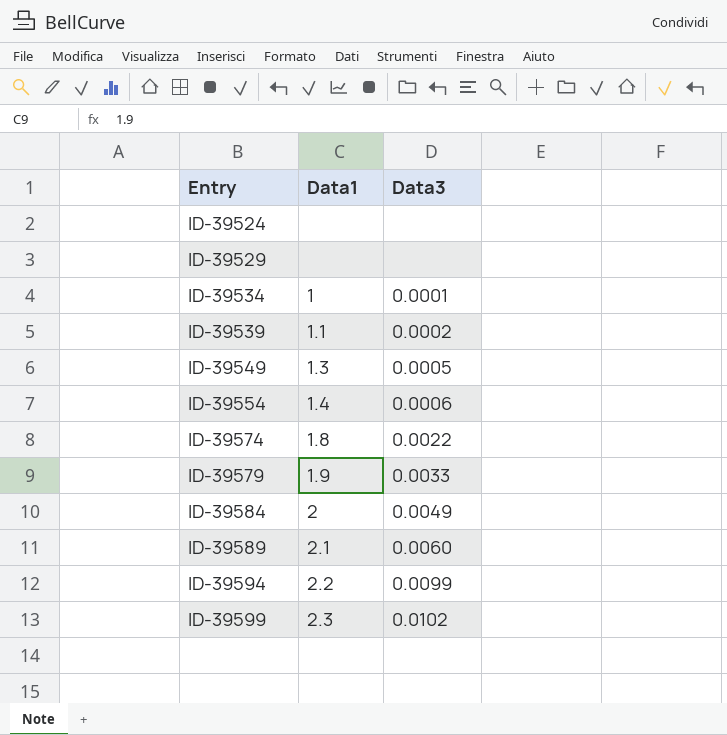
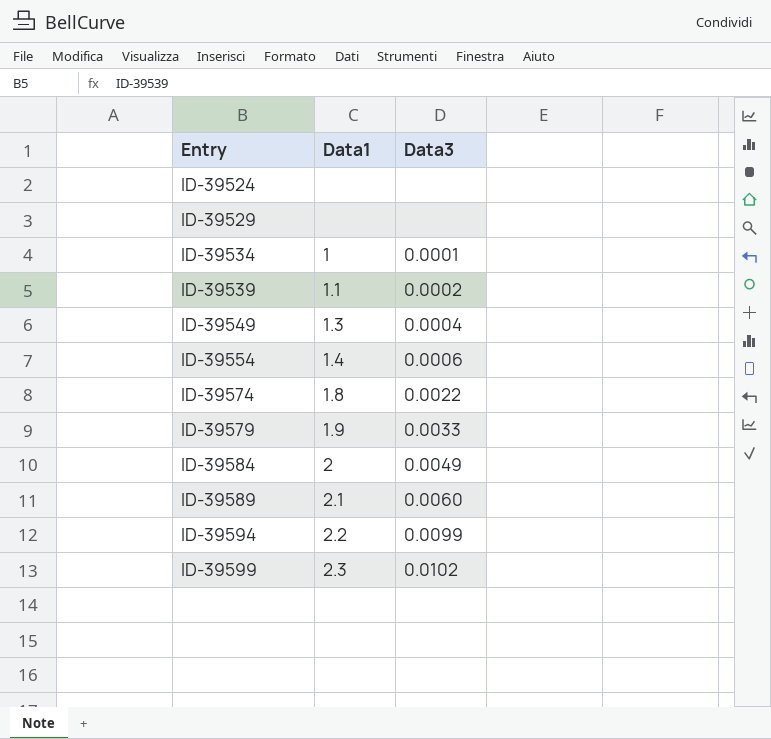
ID-39549 | Data3: 0.0005 -> 0.0004

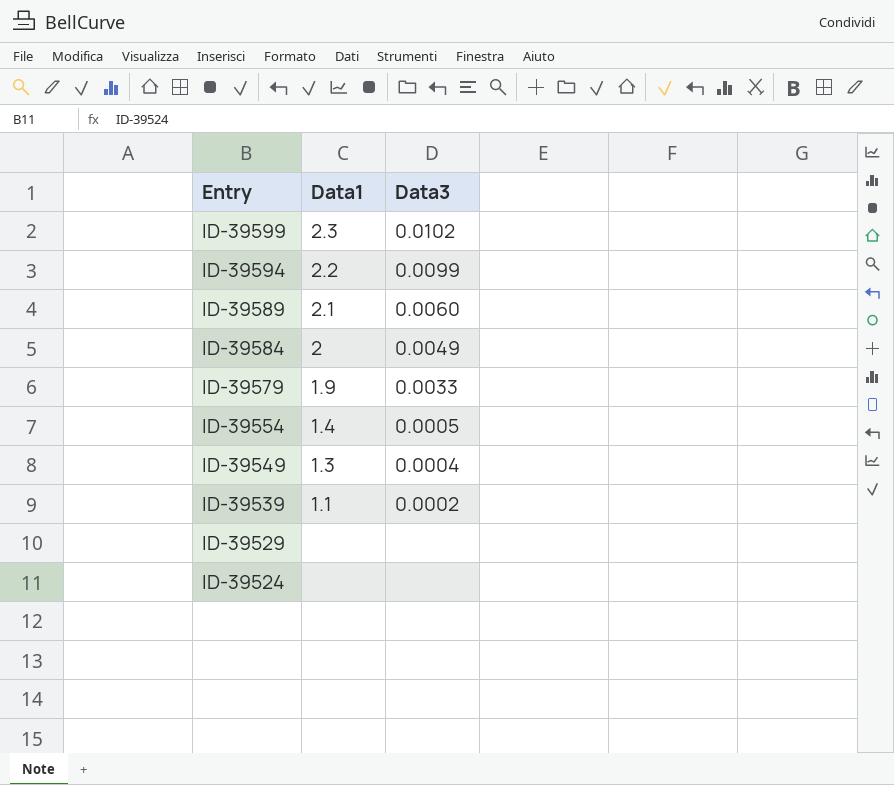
row order: Entry ascending -> Entry descending
row ID-39534: 1 | 0.0001 -> none
row ID-39574: 1.8 | 0.0022 -> none
ID-39554 | Data3: 0.0006 -> 0.0005

